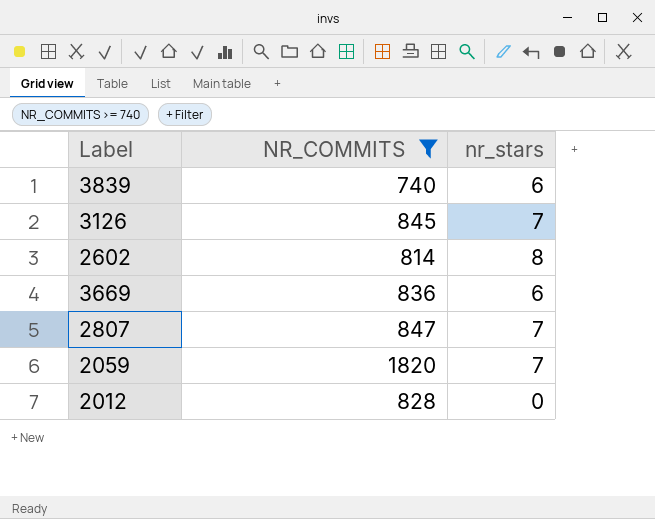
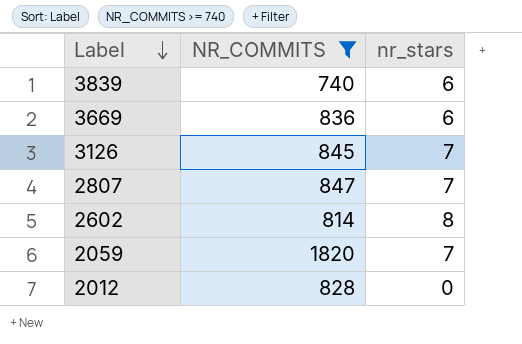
row order: none -> Label descending

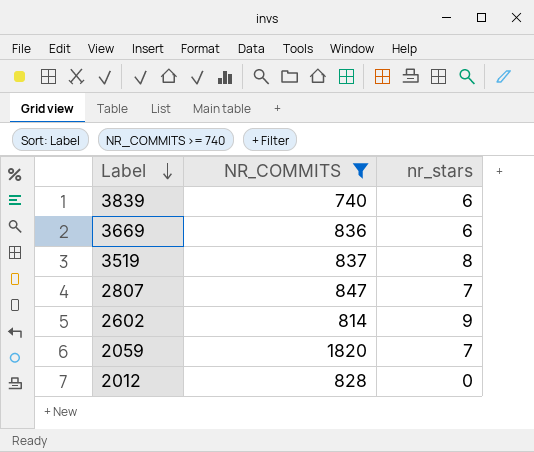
row 3126: 845 | 7 -> none
row 3519: none -> 837 | 8
2602 | nr_stars: 8 -> 9

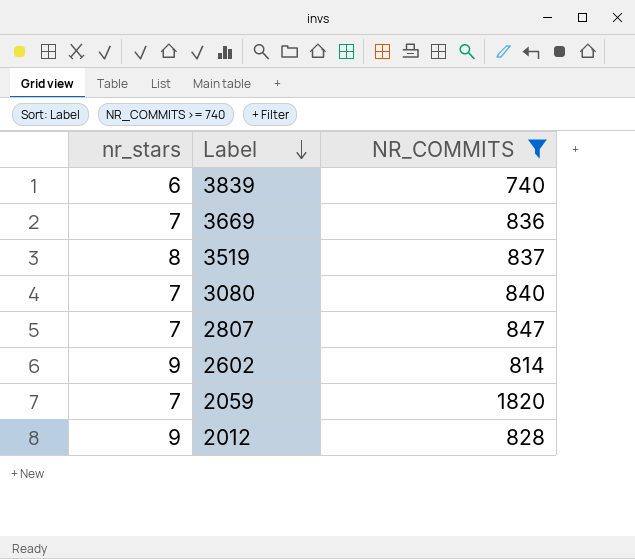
column nr_stars | position: 3 -> 1
3669 | nr_stars: 6 -> 7
row 3080: none -> 7 | 840
2012 | nr_stars: 0 -> 9

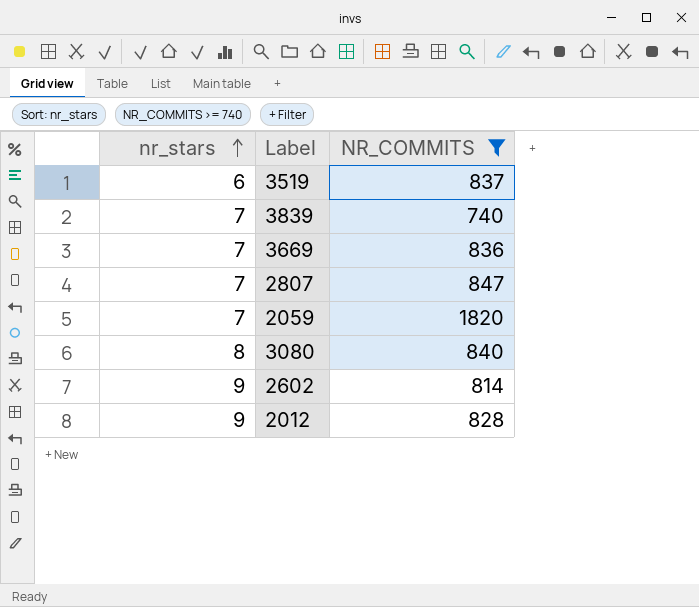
row order: Label descending -> nr_stars ascending
3519 | nr_stars: 8 -> 6
3839 | nr_stars: 6 -> 7
3080 | nr_stars: 7 -> 8

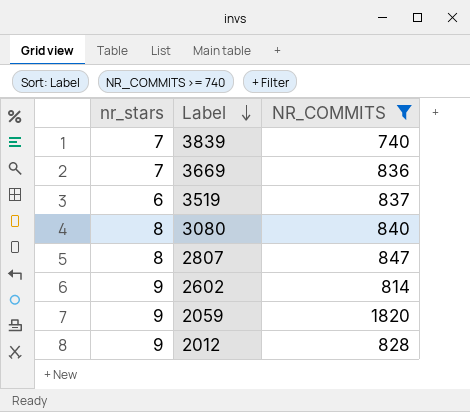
row order: nr_stars ascending -> Label descending
2807 | nr_stars: 7 -> 8
2059 | nr_stars: 7 -> 9

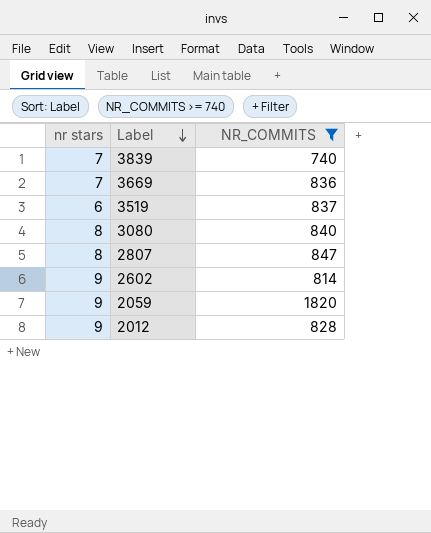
column name: nr_stars -> nr stars

